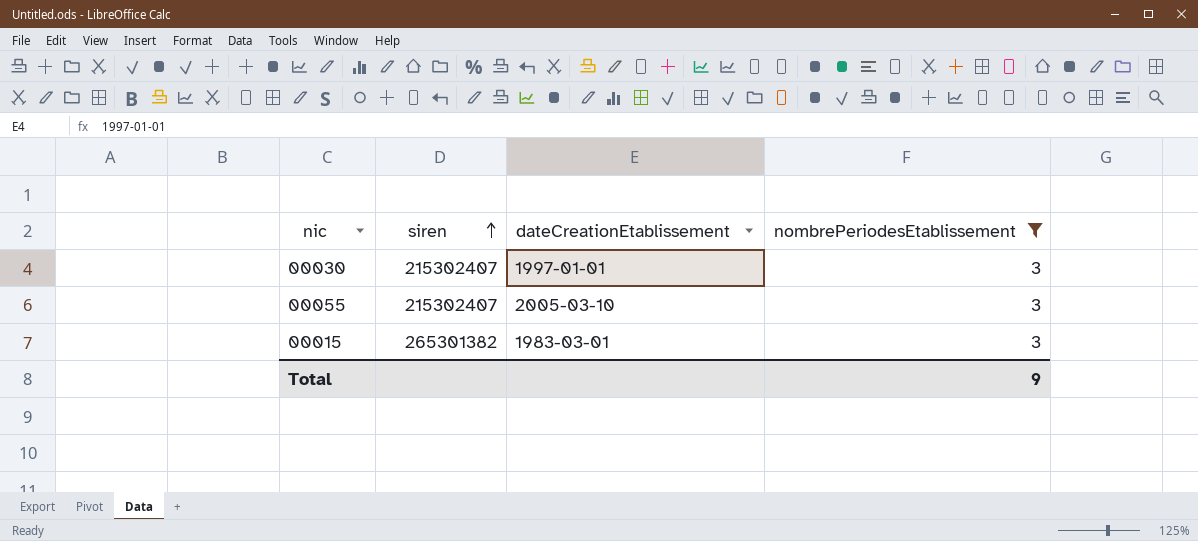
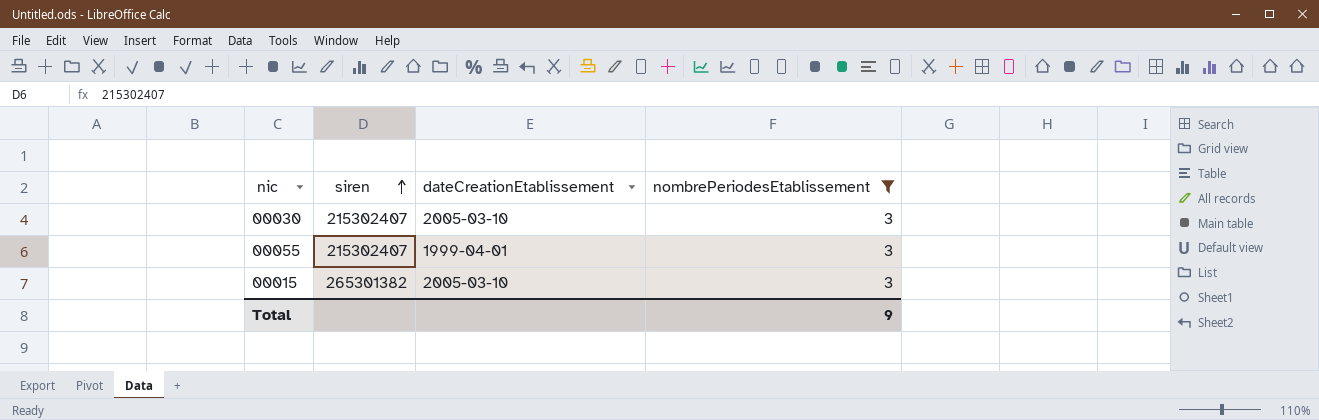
00030 | dateCreationEtablissement: 1997-01-01 -> 2005-03-10
00055 | dateCreationEtablissement: 2005-03-10 -> 1999-04-01
00015 | dateCreationEtablissement: 1983-03-01 -> 2005-03-10

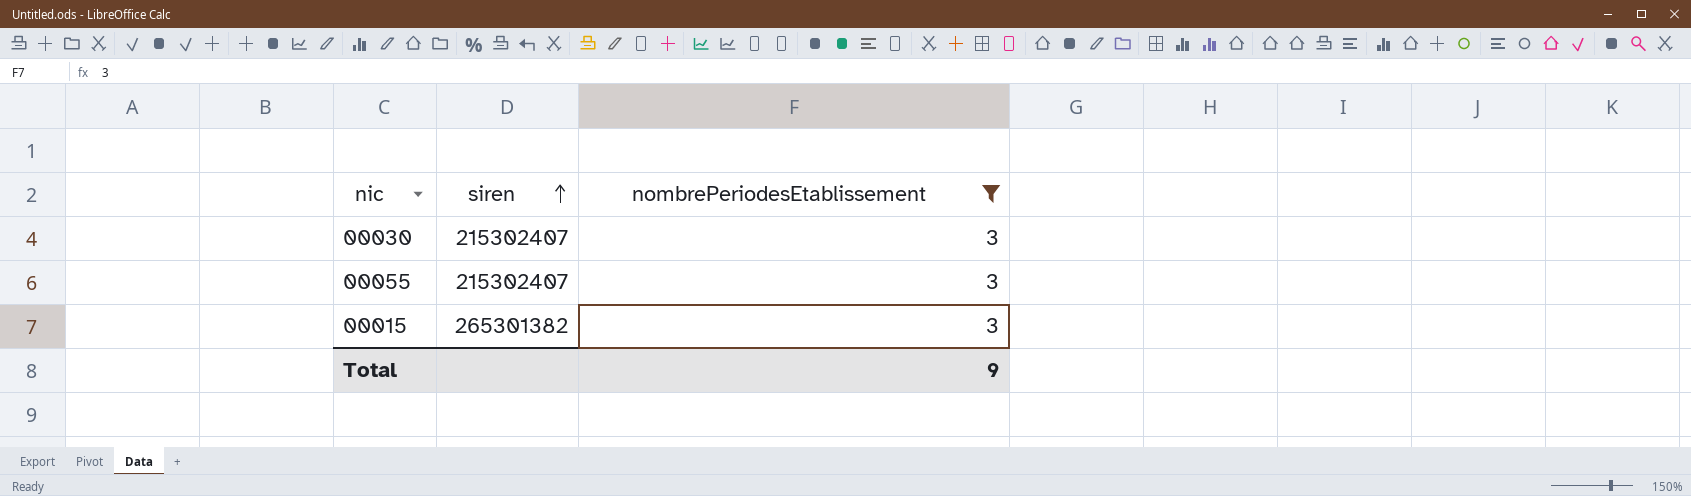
column dateCreationEtablissement | position: 3 -> none

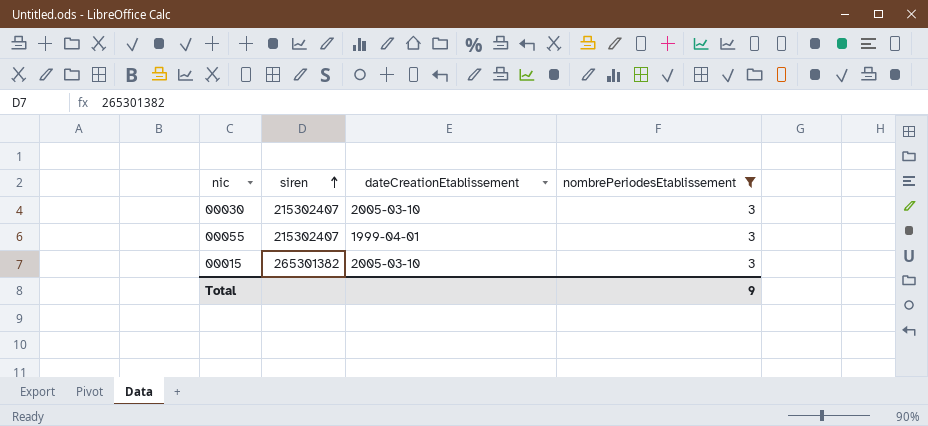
column dateCreationEtablissement | position: none -> 3

